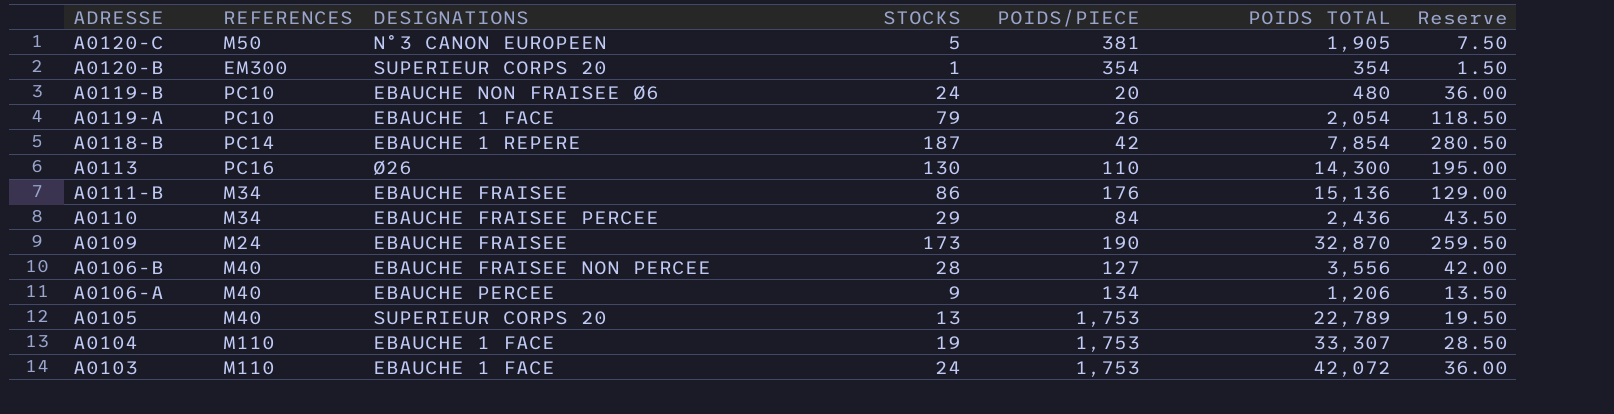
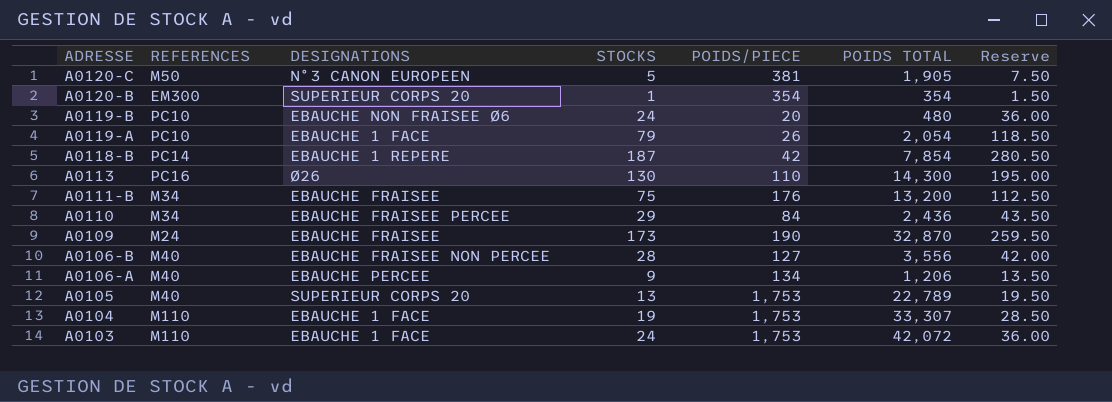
A0111-B | STOCKS: 86 -> 75
A0111-B | POIDS TOTAL: 15,136 -> 13,200
A0111-B | Reserve: 129.00 -> 112.50

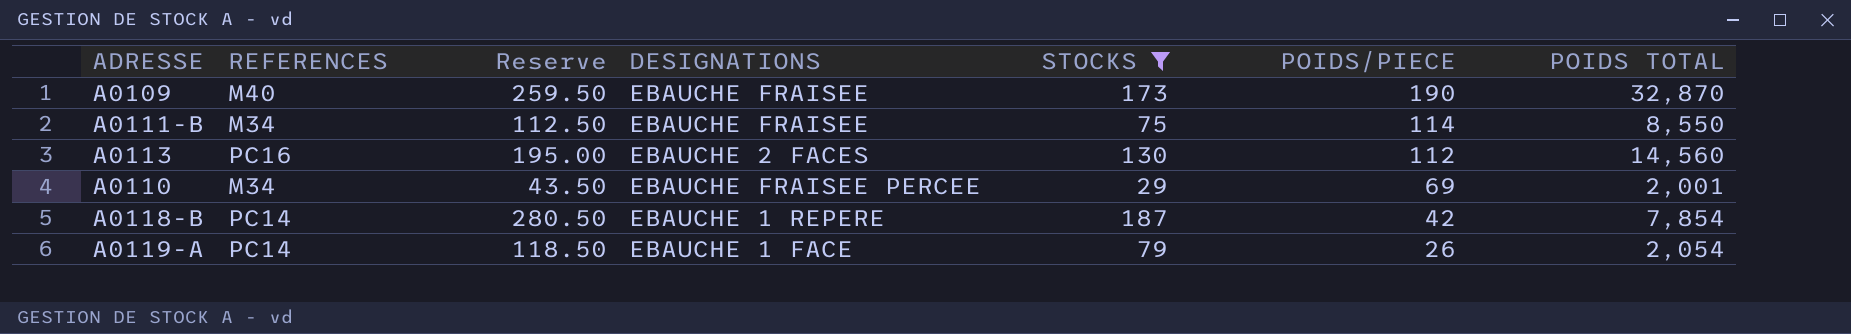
filter: none -> STOCKS >= 29
row order: ADRESSE descending -> POIDS/PIECE descending
column Reserve | position: 7 -> 3
A0109 | REFERENCES: M24 -> M40
A0111-B | POIDS/PIECE: 176 -> 114
A0111-B | POIDS TOTAL: 13,200 -> 8,550
A0113 | DESIGNATIONS: Ø26 -> EBAUCHE 2 FACES
A0113 | POIDS/PIECE: 110 -> 112
A0113 | POIDS TOTAL: 14,300 -> 14,560
A0110 | POIDS/PIECE: 84 -> 69
A0110 | POIDS TOTAL: 2,436 -> 2,001
A0119-A | REFERENCES: PC10 -> PC14

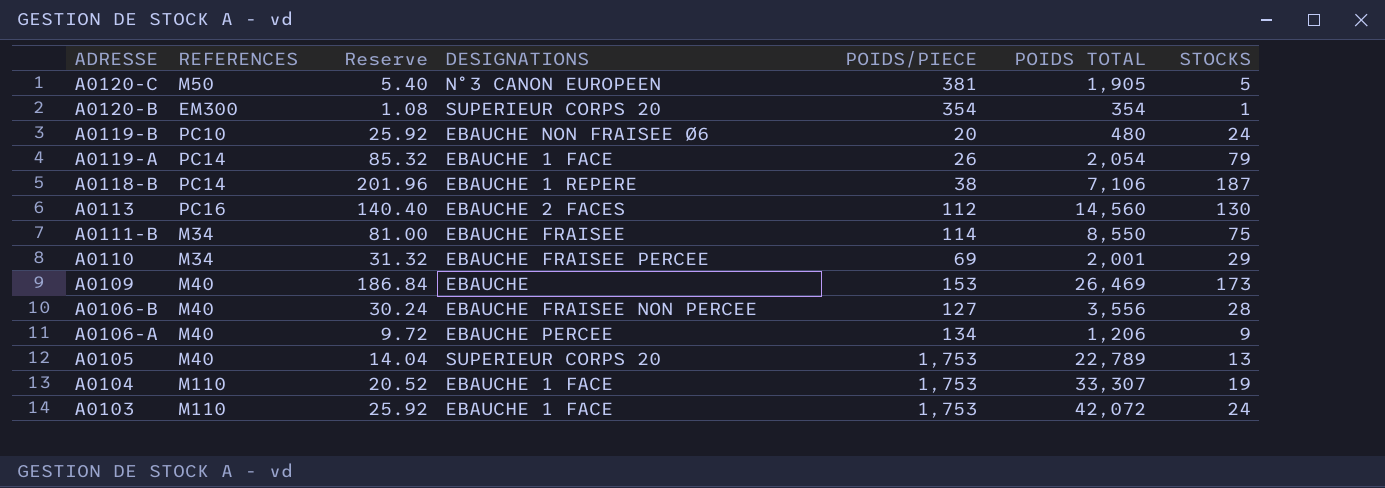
filter: STOCKS >= 29 -> none
row order: POIDS/PIECE descending -> ADRESSE descending
column Reserve | formula: [STOCKS] * 1.5 -> [STOCKS] * 1.08
column STOCKS | position: 5 -> 7
A0118-B | POIDS/PIECE: 42 -> 38
A0118-B | POIDS TOTAL: 7,854 -> 7,106
A0109 | DESIGNATIONS: EBAUCHE FRAISEE -> EBAUCHE
A0109 | POIDS/PIECE: 190 -> 153
A0109 | POIDS TOTAL: 32,870 -> 26,469

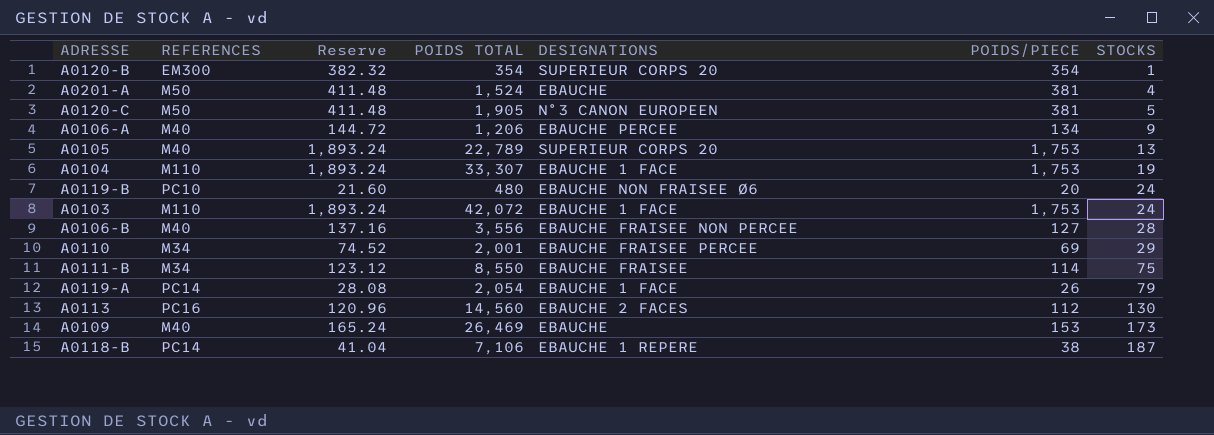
row order: ADRESSE descending -> STOCKS ascending
column Reserve | formula: [STOCKS] * 1.08 -> [POIDS/PIECE] * 1.08
column POIDS TOTAL | position: 6 -> 4
row A0201-A: none -> M50 | 411.48 | 1,524 | EBAUCHE | 381 | 4

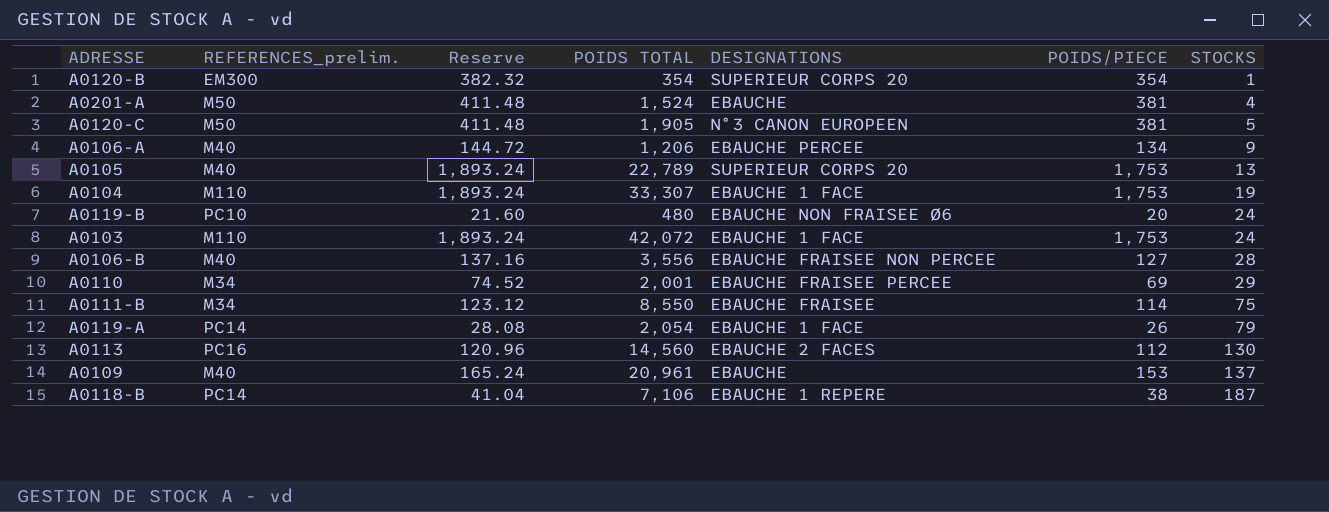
column name: REFERENCES -> REFERENCES_prelim.
A0109 | POIDS TOTAL: 26,469 -> 20,961
A0109 | STOCKS: 173 -> 137

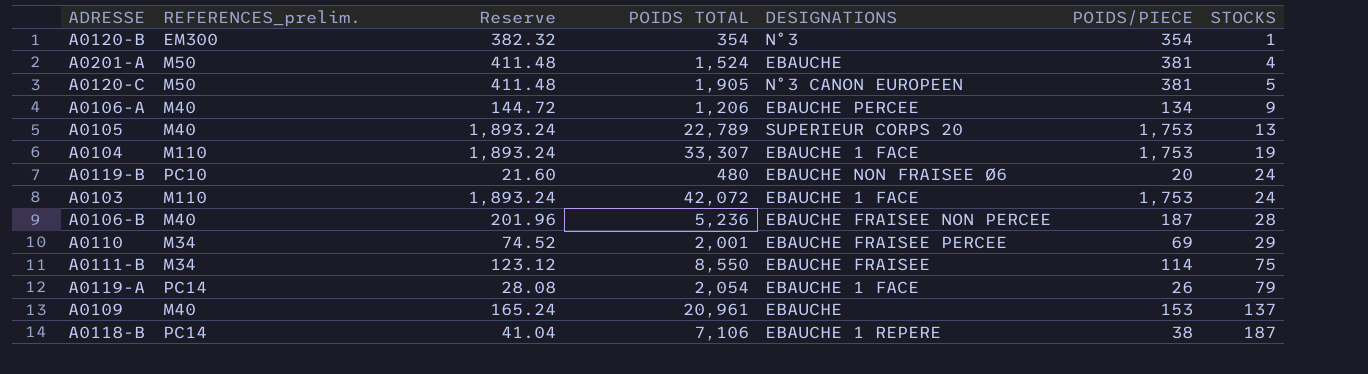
row A0113: PC16 | 120.96 | 14,560 | EBAUCHE 2 FACES | 112 | 130 -> none
A0120-B | DESIGNATIONS: SUPERIEUR CORPS 20 -> N°3
A0106-B | Reserve: 137.16 -> 201.96
A0106-B | POIDS TOTAL: 3,556 -> 5,236
A0106-B | POIDS/PIECE: 127 -> 187

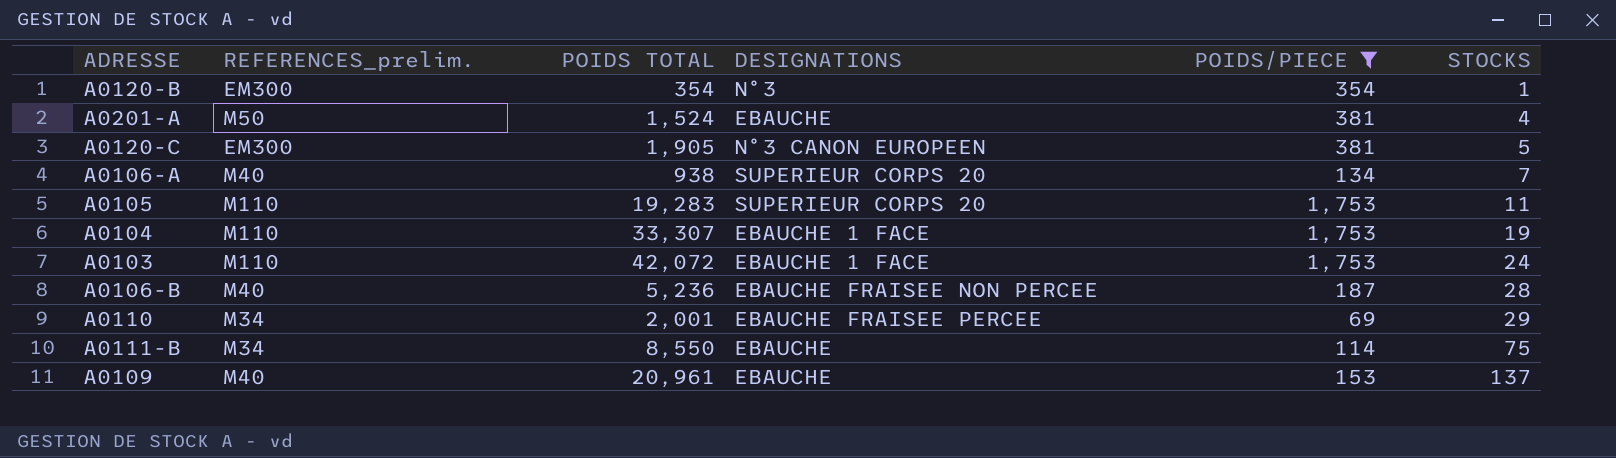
filter: none -> POIDS/PIECE >= 69
column Reserve | formula: [POIDS/PIECE] * 1.08 -> none
A0120-C | REFERENCES_prelim.: M50 -> EM300
A0106-A | POIDS TOTAL: 1,206 -> 938
A0106-A | DESIGNATIONS: EBAUCHE PERCEE -> SUPERIEUR CORPS 20
A0106-A | STOCKS: 9 -> 7
A0105 | REFERENCES_prelim.: M40 -> M110
A0105 | POIDS TOTAL: 22,789 -> 19,283
A0105 | STOCKS: 13 -> 11
A0111-B | DESIGNATIONS: EBAUCHE FRAISEE -> EBAUCHE

